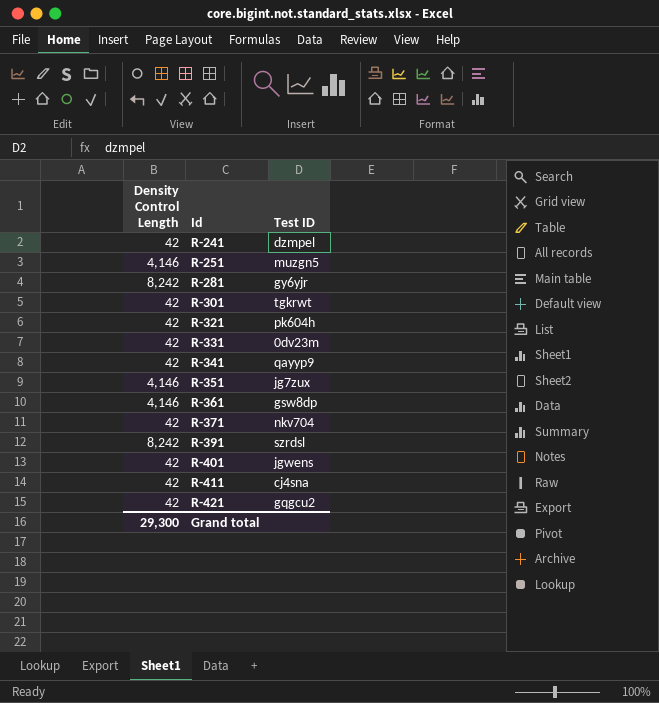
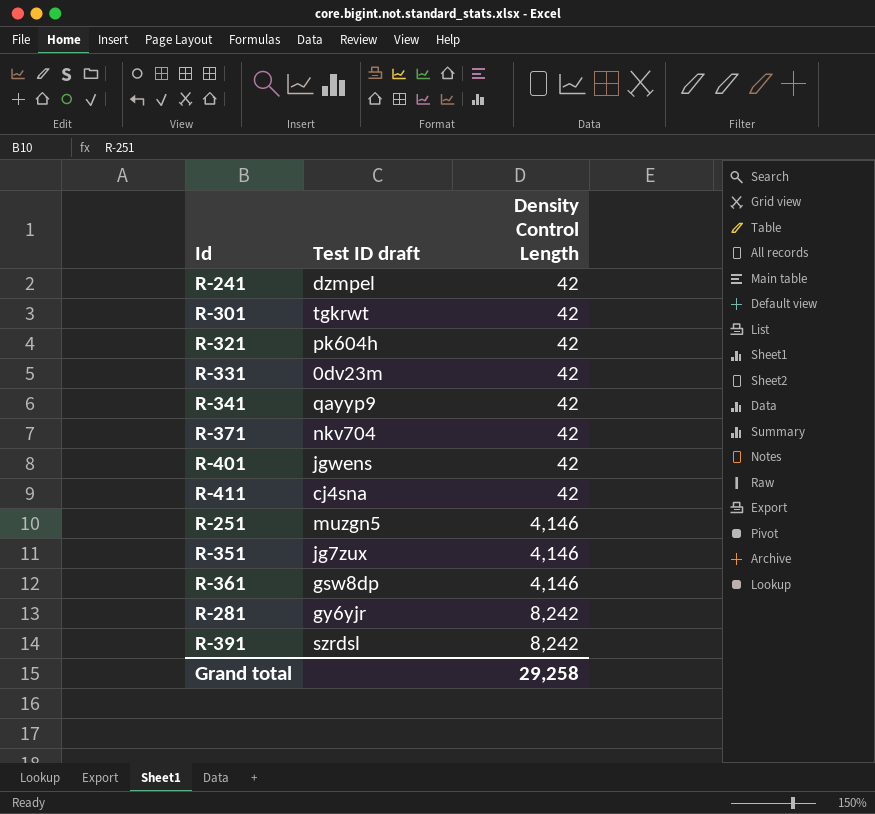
row order: Id ascending -> Density Control Length ascending
column name: Test ID -> Test ID draft
column Density Control Length | position: 1 -> 3
row R-421: 42 | gqgcu2 -> none
Grand total | Density Control Length: 29,300 -> 29,258

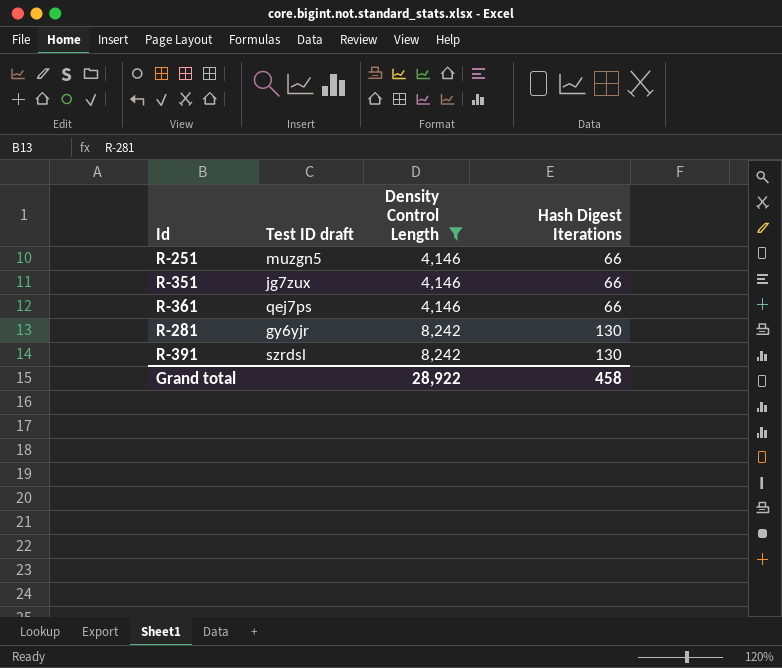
filter: none -> Density Control Length != 42
column Hash Digest Iterations | position: none -> 4
R-361 | Test ID draft: gsw8dp -> qej7ps
Grand total | Density Control Length: 29,258 -> 28,922

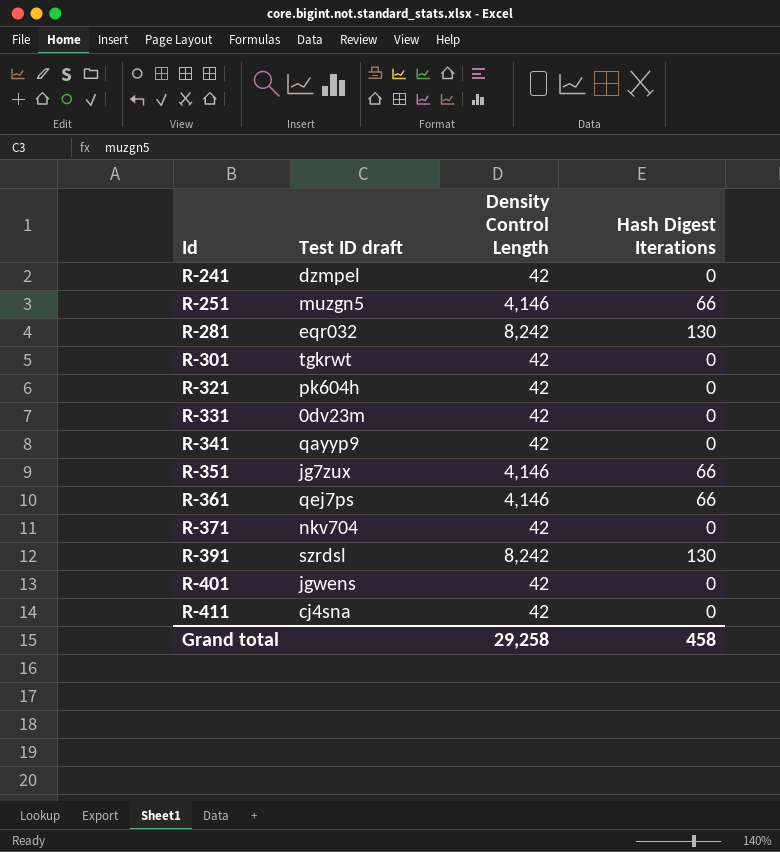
filter: Density Control Length != 42 -> none
row order: Density Control Length ascending -> Id ascending
R-281 | Test ID draft: gy6yjr -> eqr032
Grand total | Density Control Length: 28,922 -> 29,258

